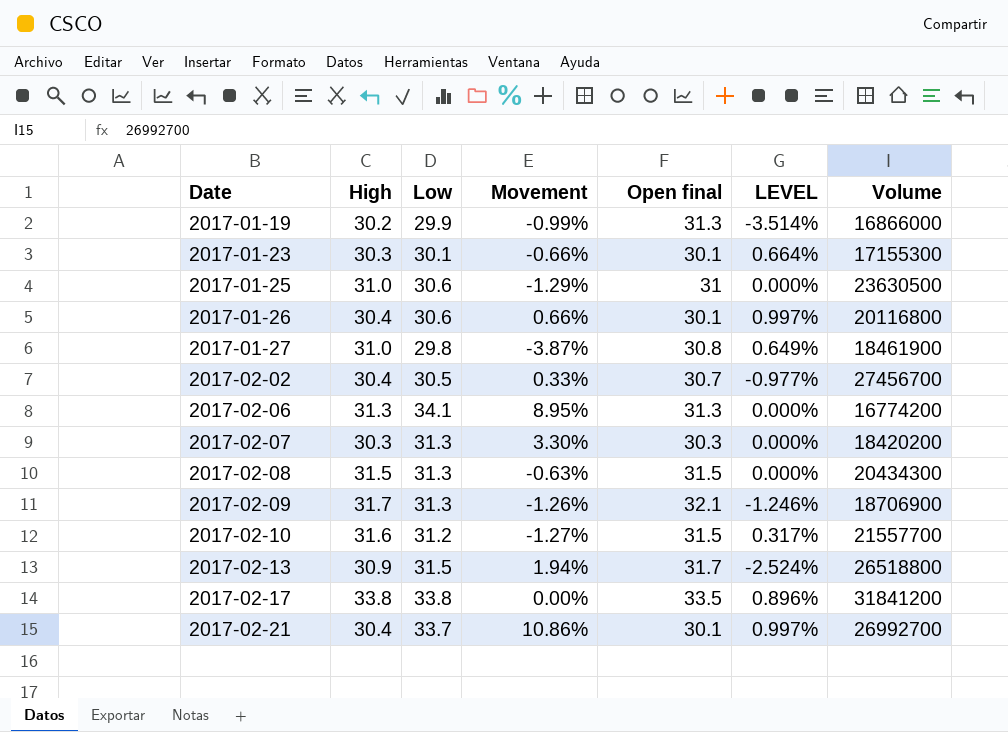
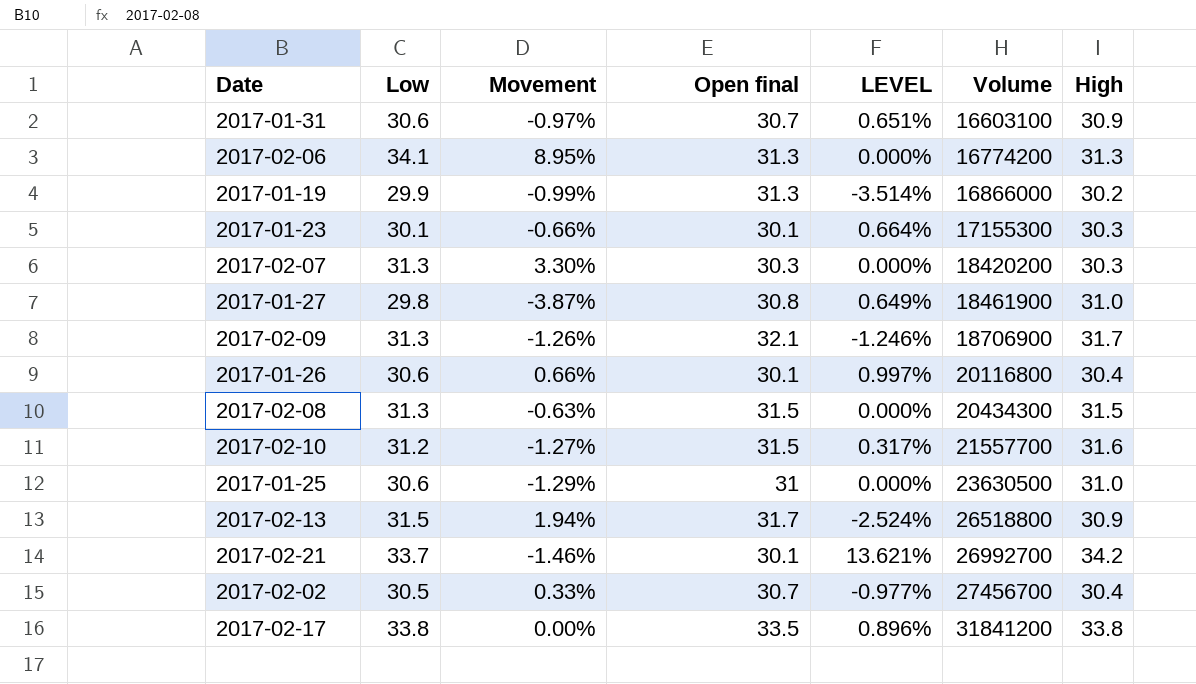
row order: Date ascending -> Volume ascending
column High | position: 2 -> 7
row 2017-01-31: none -> 30.6 | -0.97% | 30.7 | 0.651% | 16603100 | 30.9
2017-02-21 | Movement: 10.86% -> -1.46%
2017-02-21 | LEVEL: 0.997% -> 13.621%
2017-02-21 | High: 30.4 -> 34.2

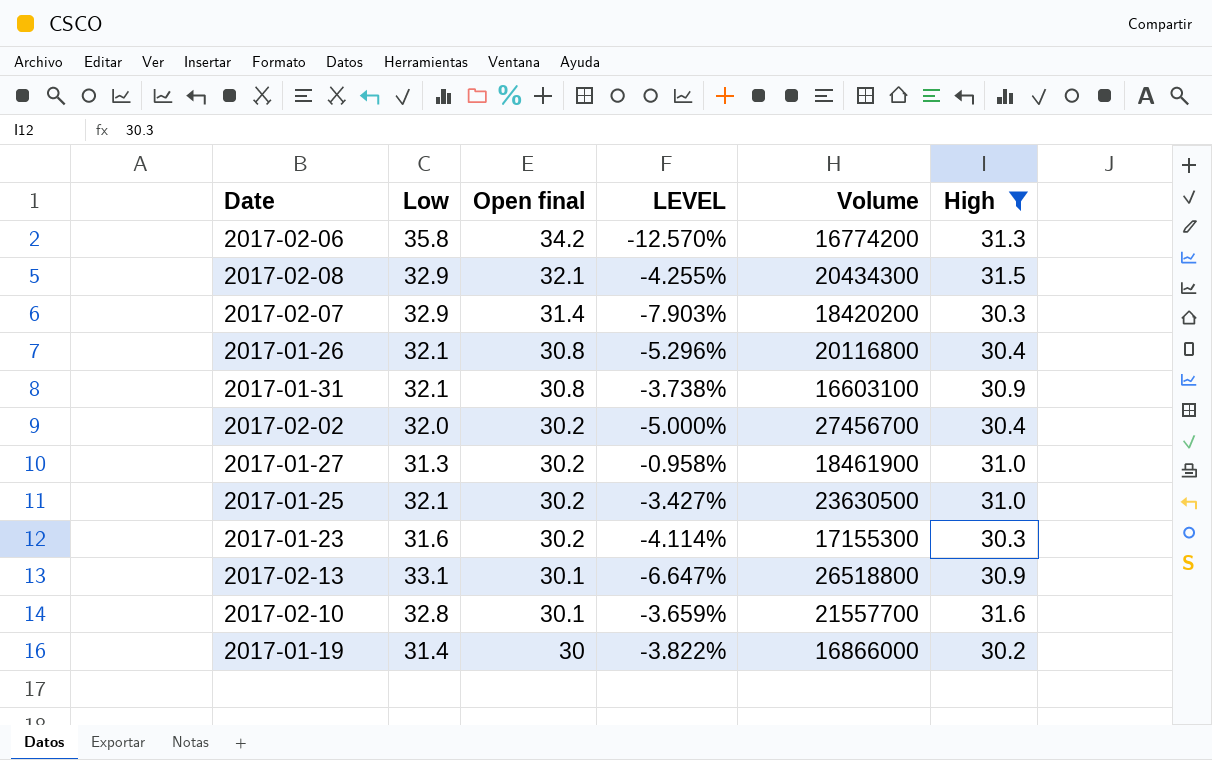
filter: none -> High <= 31.6
row order: Volume ascending -> Open final descending
column Movement | formula: ([Low] - [High]) / [High] -> none
column LEVEL | formula: ([High] - [Open final]) / [Open final] -> ([High] - [Low]) / [Low]
2017-02-06 | Low: 34.1 -> 35.8
2017-02-06 | Open final: 31.3 -> 34.2
2017-02-08 | Low: 31.3 -> 32.9
2017-02-08 | Open final: 31.5 -> 32.1
2017-02-07 | Low: 31.3 -> 32.9
2017-02-07 | Open final: 30.3 -> 31.4
2017-01-26 | Low: 30.6 -> 32.1
2017-01-26 | Open final: 30.1 -> 30.8
2017-01-31 | Low: 30.6 -> 32.1
2017-01-31 | Open final: 30.7 -> 30.8
2017-02-02 | Low: 30.5 -> 32.0
2017-02-02 | Open final: 30.7 -> 30.2
2017-01-27 | Low: 29.8 -> 31.3
2017-01-27 | Open final: 30.8 -> 30.2
2017-01-25 | Low: 30.6 -> 32.1
2017-01-25 | Open final: 31 -> 30.2
2017-01-23 | Low: 30.1 -> 31.6
2017-01-23 | Open final: 30.1 -> 30.2
2017-02-13 | Low: 31.5 -> 33.1
2017-02-13 | Open final: 31.7 -> 30.1
2017-02-10 | Low: 31.2 -> 32.8
2017-02-10 | Open final: 31.5 -> 30.1
2017-01-19 | Low: 29.9 -> 31.4
2017-01-19 | Open final: 31.3 -> 30

